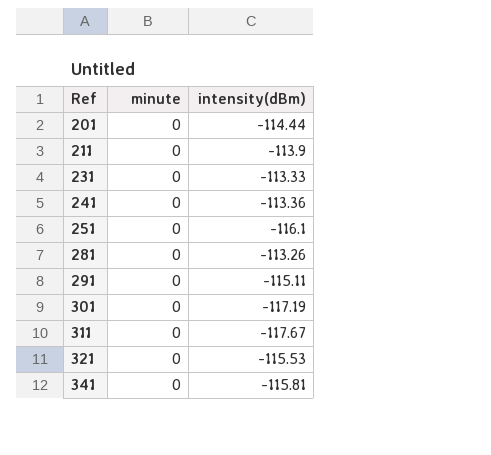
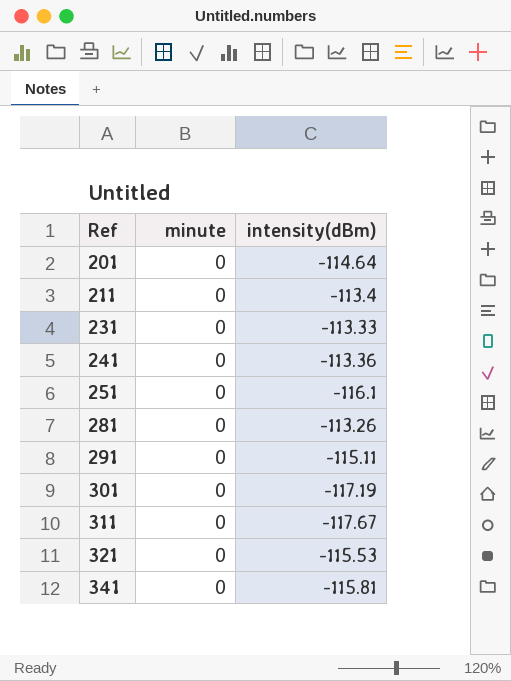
201 | intensity(dBm): -114.44 -> -114.64
211 | intensity(dBm): -113.9 -> -113.4

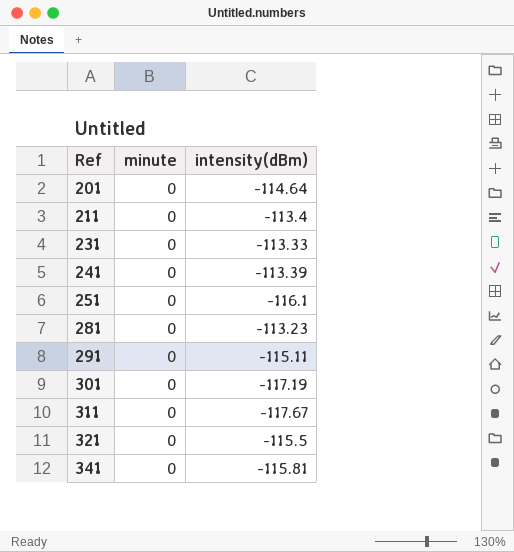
241 | intensity(dBm): -113.36 -> -113.39
281 | intensity(dBm): -113.26 -> -113.23
321 | intensity(dBm): -115.53 -> -115.5

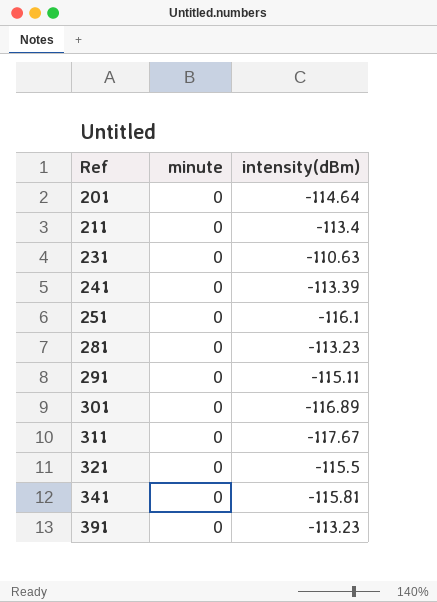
231 | intensity(dBm): -113.33 -> -110.63
301 | intensity(dBm): -117.19 -> -116.89
row 391: none -> 0 | -113.23

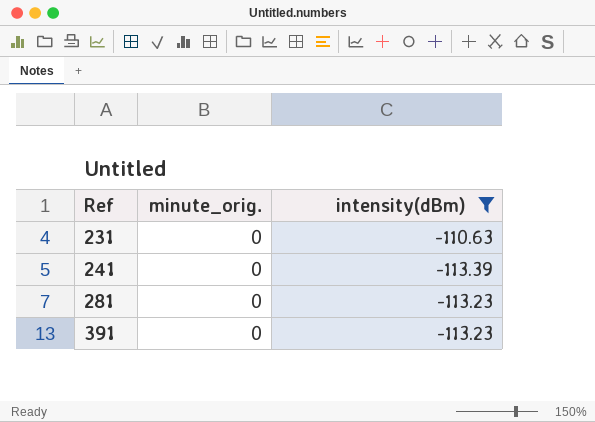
filter: none -> intensity(dBm) >= -113.39
column name: minute -> minute_orig.

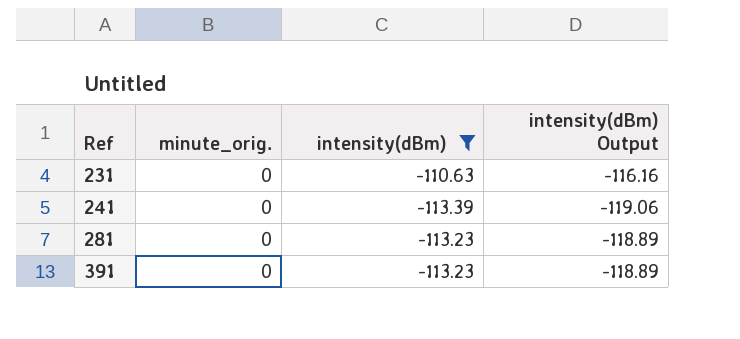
column intensity(dBm) Output | formula: none -> [intensity(dBm)] * 1.05

